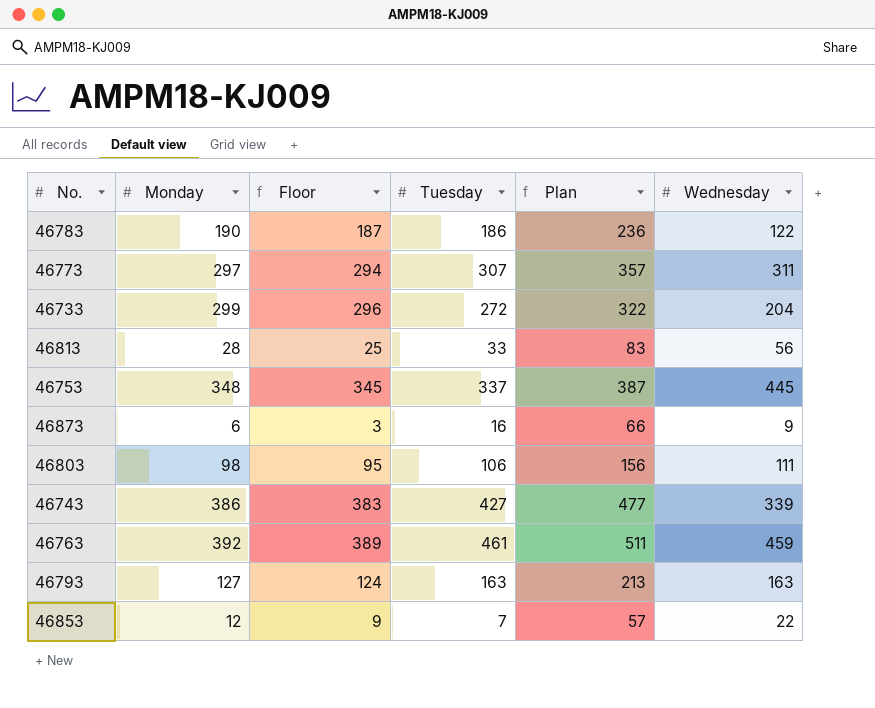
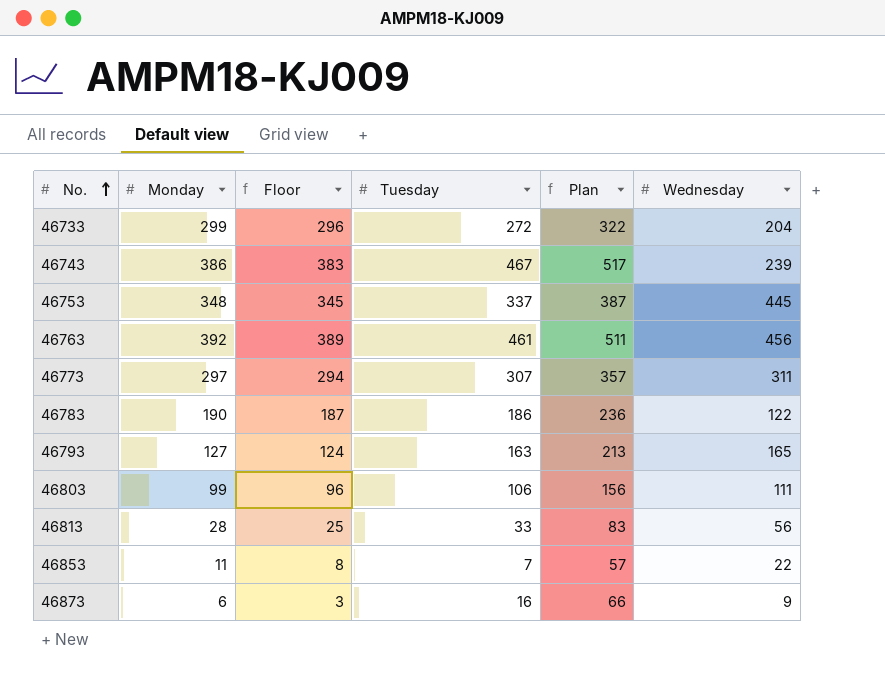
row order: none -> No. ascending
46743 | Tuesday: 427 -> 467
46743 | Plan: 477 -> 517
46743 | Wednesday: 339 -> 239
46763 | Wednesday: 459 -> 456
46793 | Wednesday: 163 -> 165
46803 | Monday: 98 -> 99
46803 | Floor: 95 -> 96
46853 | Monday: 12 -> 11
46853 | Floor: 9 -> 8

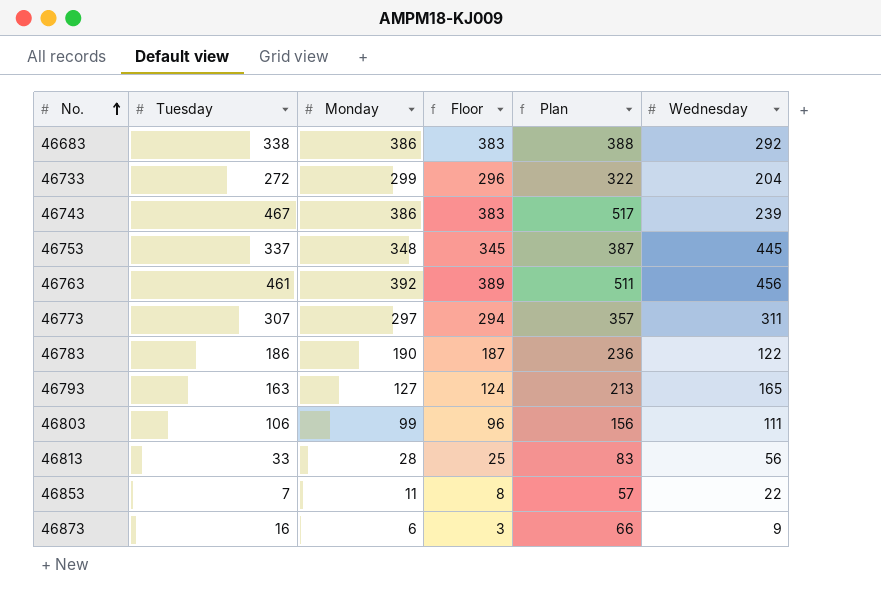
column Tuesday | position: 4 -> 2
row 46683: none -> 338 | 386 | 383 | 388 | 292

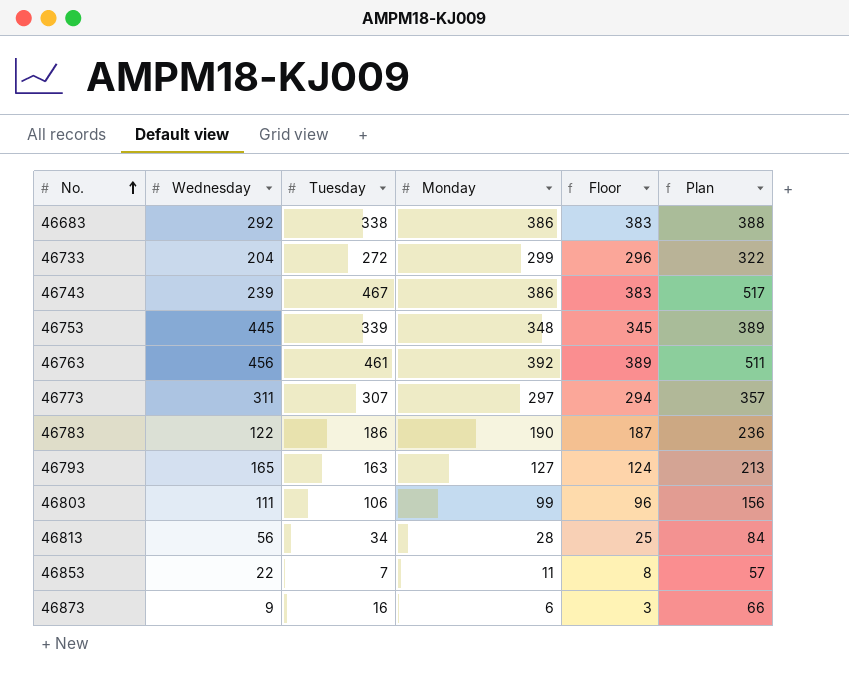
column Wednesday | position: 6 -> 2
46753 | Tuesday: 337 -> 339
46753 | Plan: 387 -> 389
46813 | Tuesday: 33 -> 34
46813 | Plan: 83 -> 84

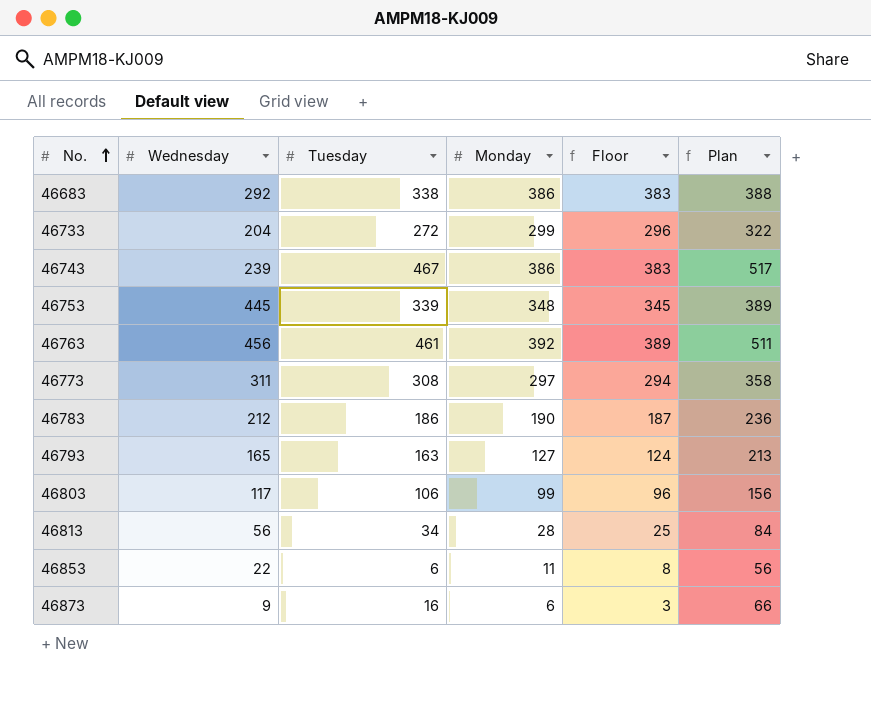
46773 | Tuesday: 307 -> 308
46773 | Plan: 357 -> 358
46783 | Wednesday: 122 -> 212
46803 | Wednesday: 111 -> 117
46853 | Tuesday: 7 -> 6
46853 | Plan: 57 -> 56

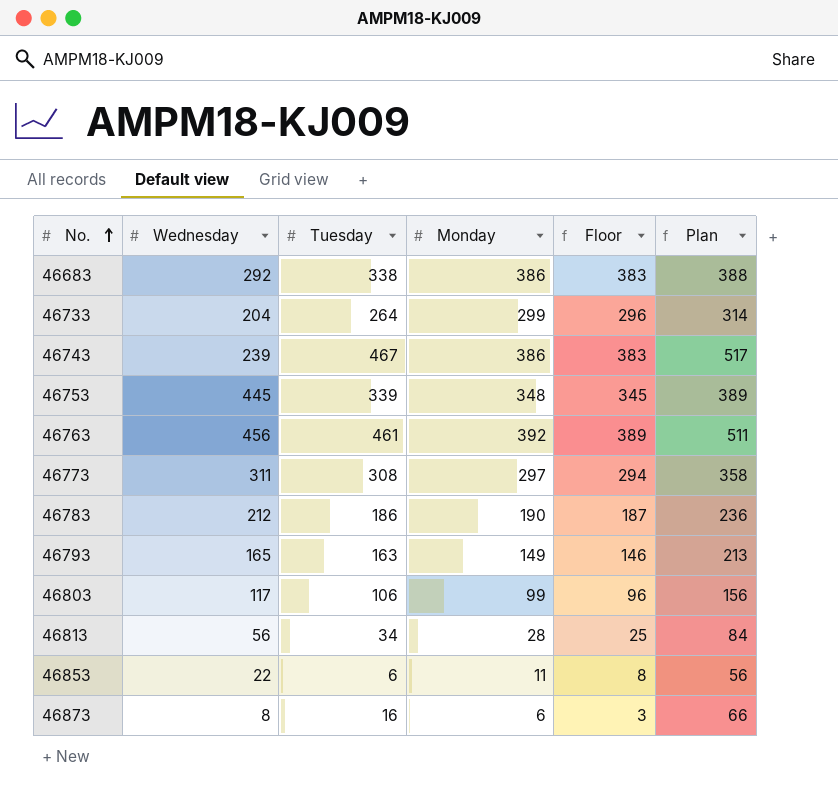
46733 | Tuesday: 272 -> 264
46733 | Plan: 322 -> 314
46793 | Monday: 127 -> 149
46793 | Floor: 124 -> 146
46873 | Wednesday: 9 -> 8

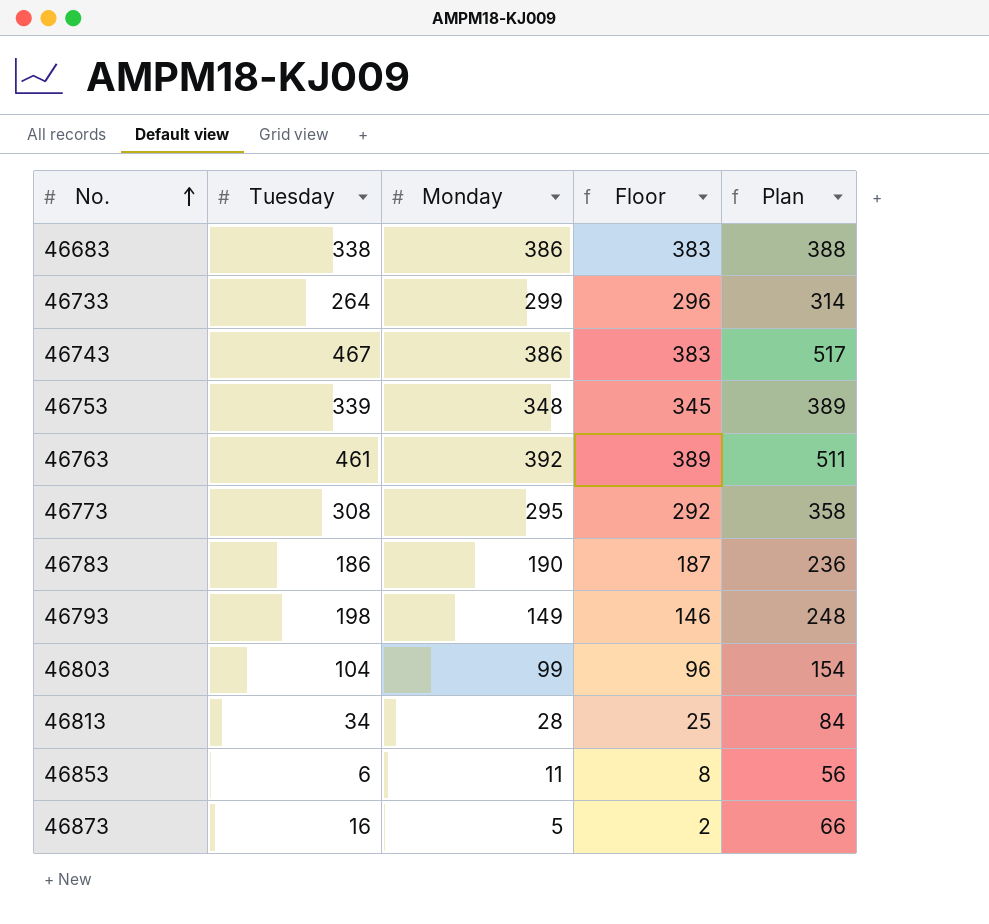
column Wednesday | position: 2 -> none
46773 | Monday: 297 -> 295
46773 | Floor: 294 -> 292
46793 | Tuesday: 163 -> 198
46793 | Plan: 213 -> 248
46803 | Tuesday: 106 -> 104
46803 | Plan: 156 -> 154
46873 | Monday: 6 -> 5
46873 | Floor: 3 -> 2

